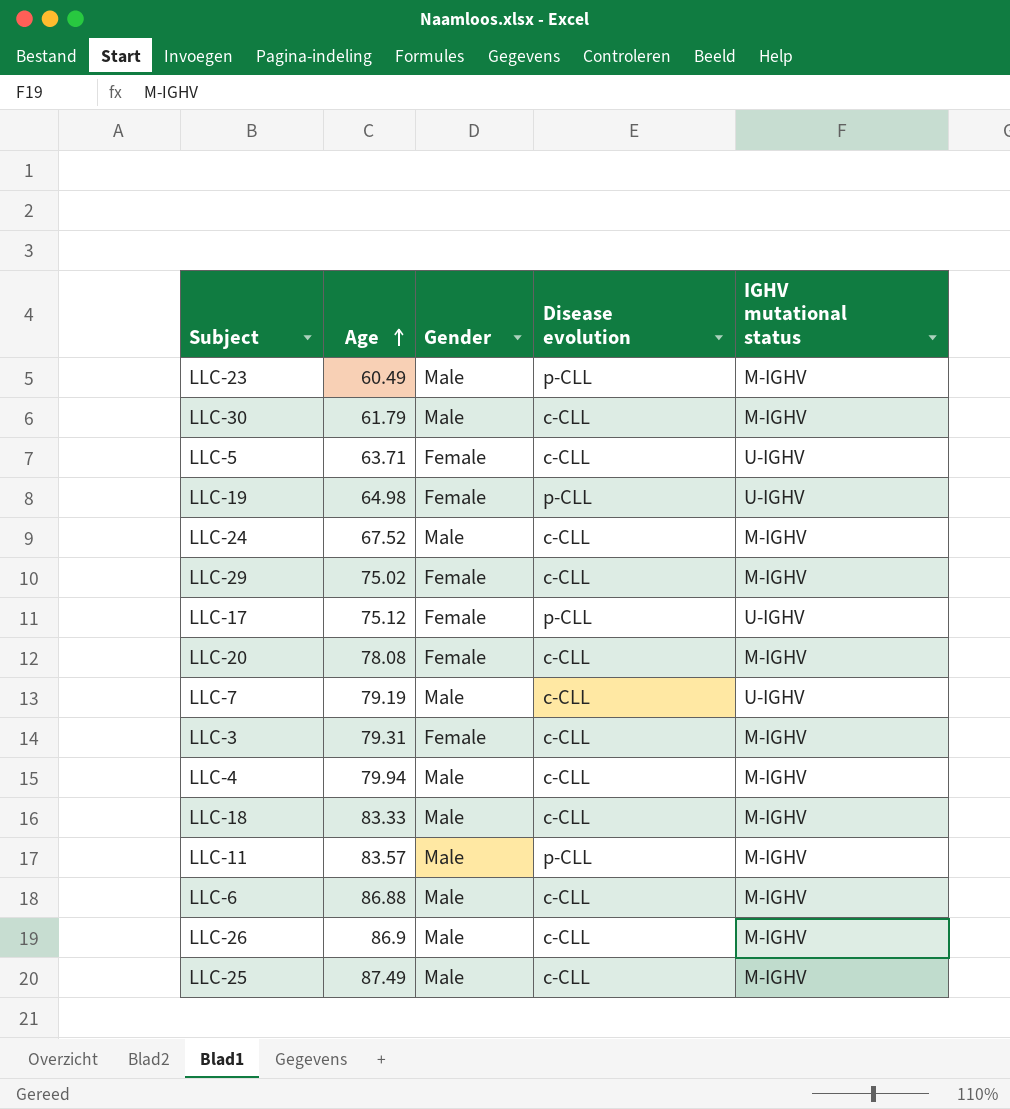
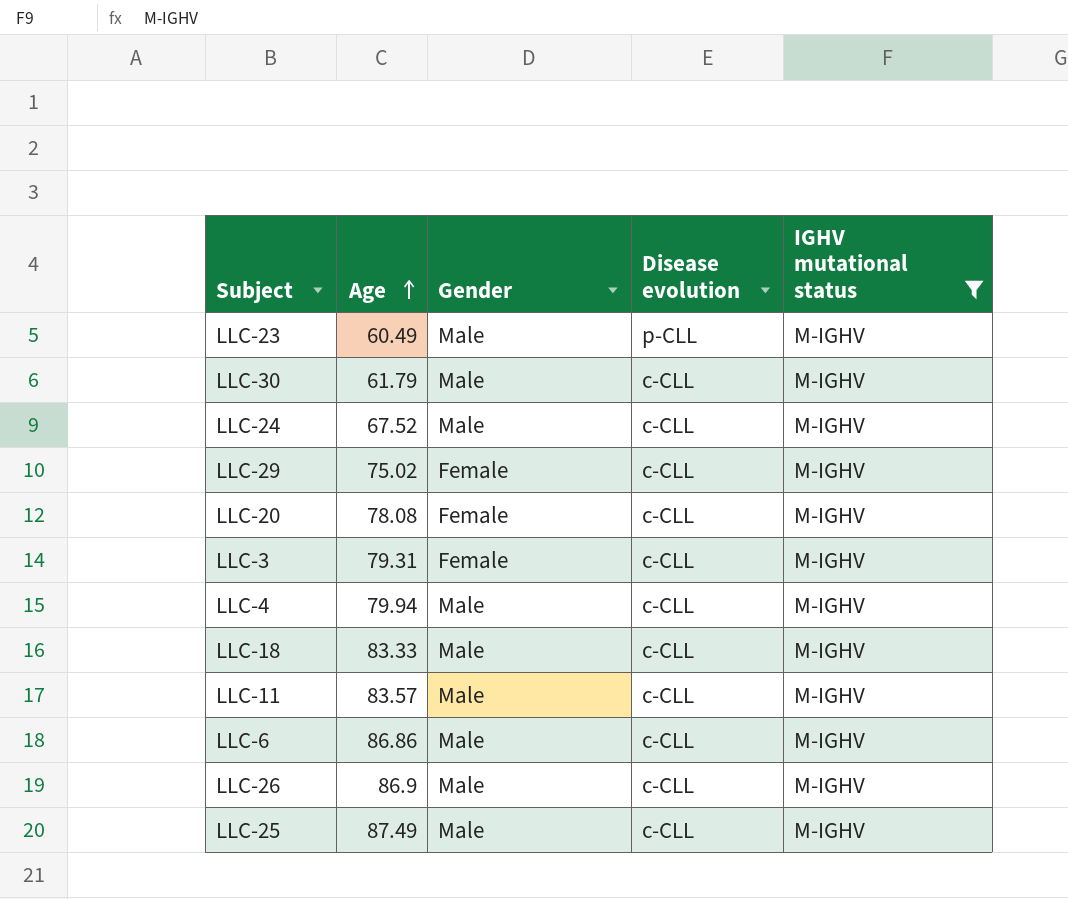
filter: none -> IGHV mutational status = M-IGHV
LLC-11 | Disease evolution: p-CLL -> c-CLL
LLC-6 | Age: 86.88 -> 86.86

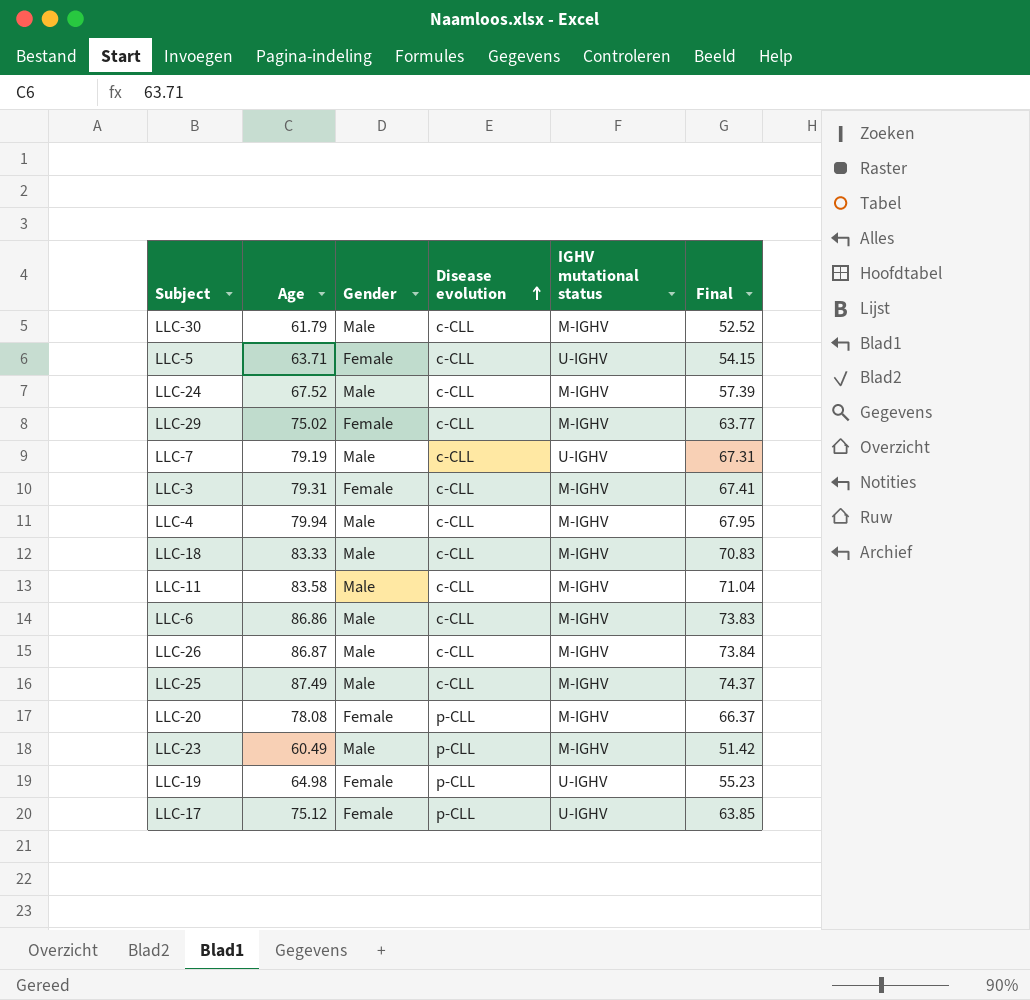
filter: IGHV mutational status = M-IGHV -> none
row order: Age ascending -> Disease evolution ascending
column Final | formula: none -> [Age] * 0.85
LLC-11 | Age: 83.57 -> 83.58
LLC-26 | Age: 86.9 -> 86.87
LLC-20 | Disease evolution: c-CLL -> p-CLL

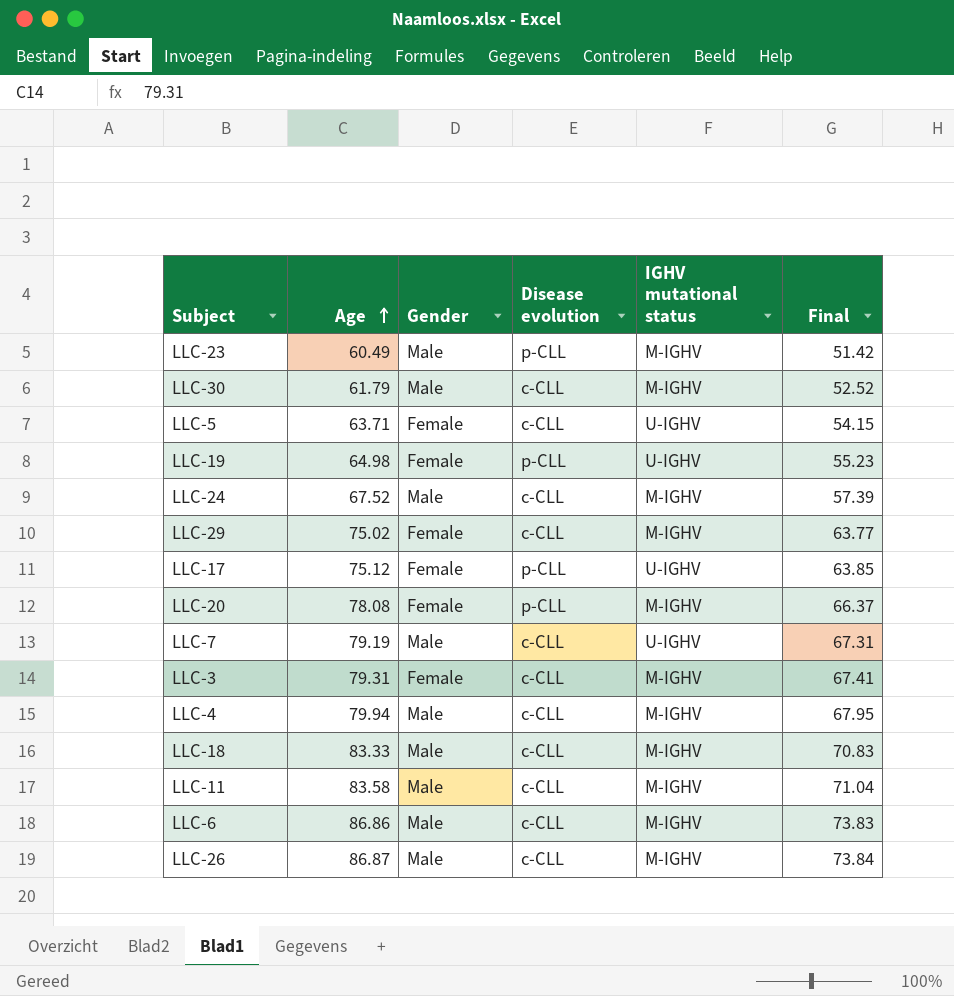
row order: Disease evolution ascending -> Age ascending
row LLC-25: 87.49 | Male | c-CLL | M-IGHV | 74.37 -> none

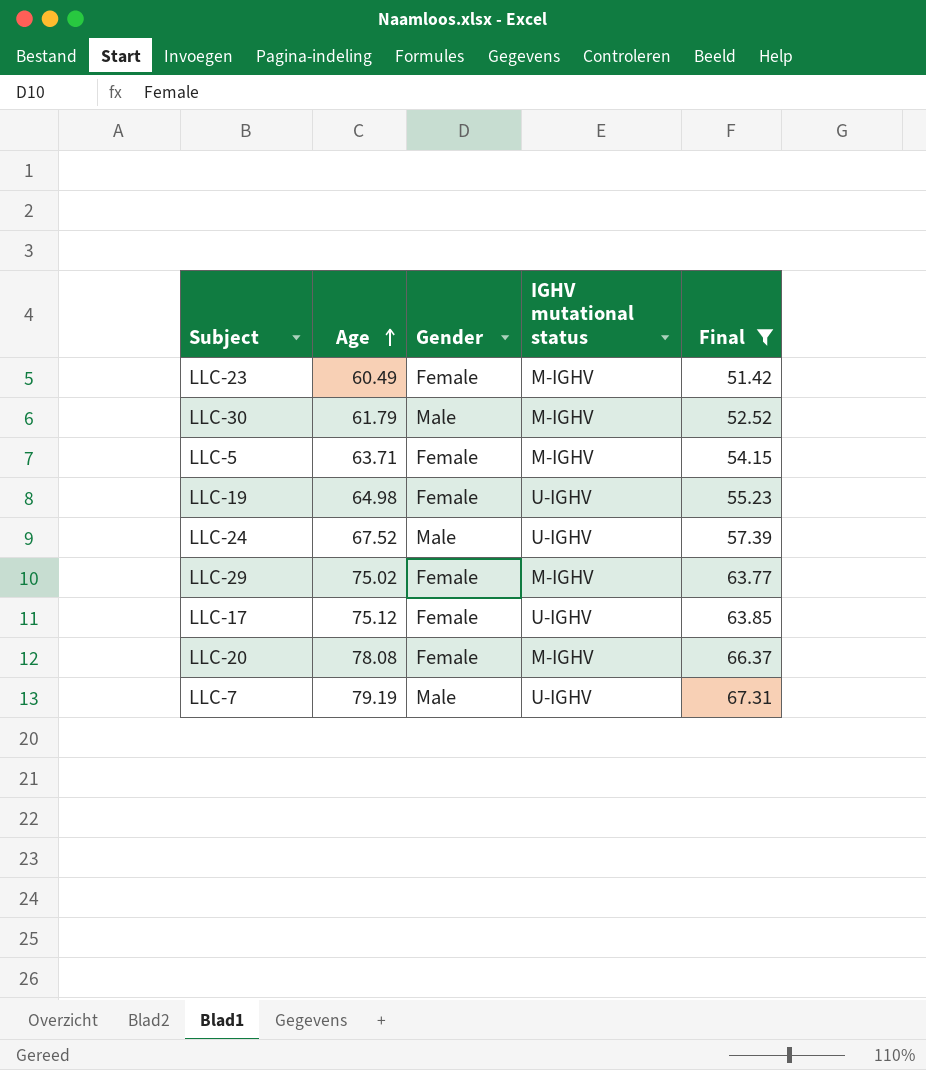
filter: none -> Final <= 67.31
column Disease evolution | position: 4 -> none
LLC-23 | Gender: Male -> Female
LLC-5 | IGHV mutational status: U-IGHV -> M-IGHV
LLC-24 | IGHV mutational status: M-IGHV -> U-IGHV

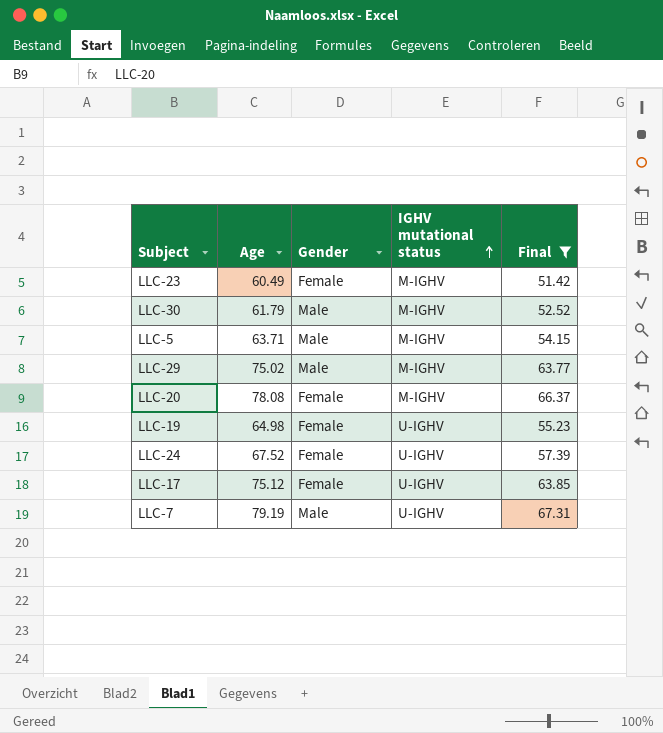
row order: Age ascending -> IGHV mutational status ascending
LLC-5 | Gender: Female -> Male
LLC-29 | Gender: Female -> Male
LLC-24 | Gender: Male -> Female

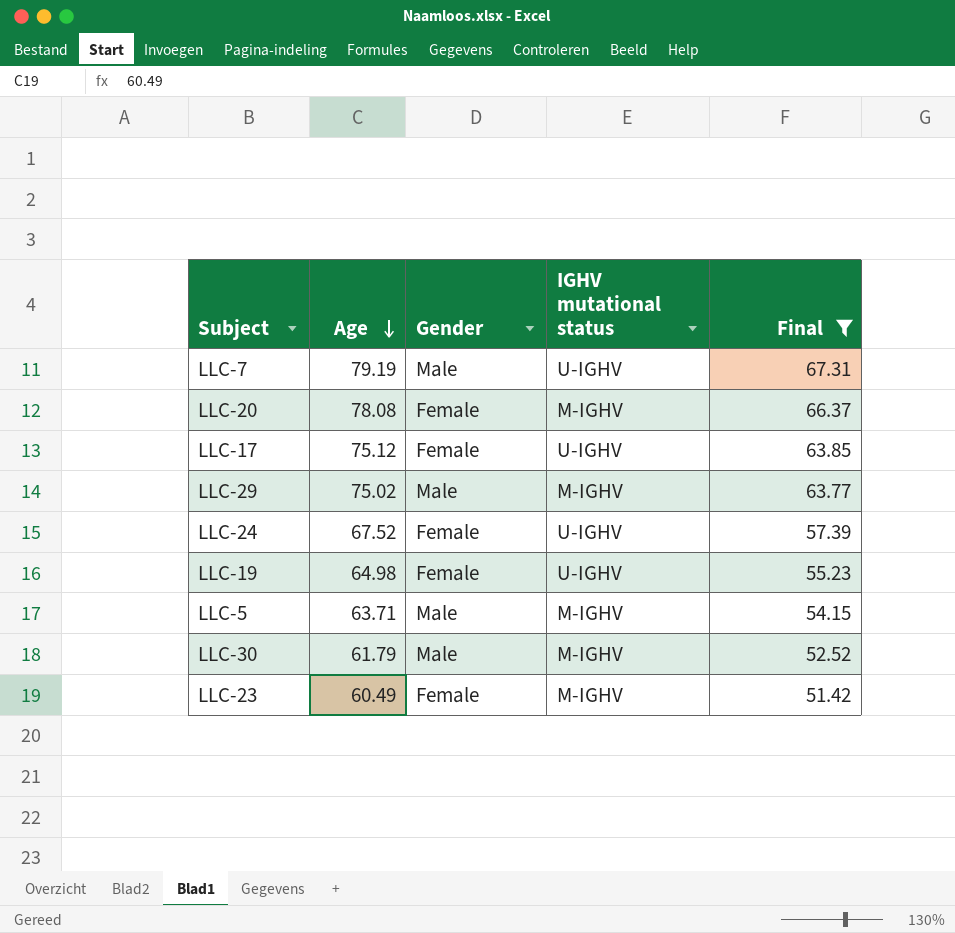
row order: IGHV mutational status ascending -> Age descending

